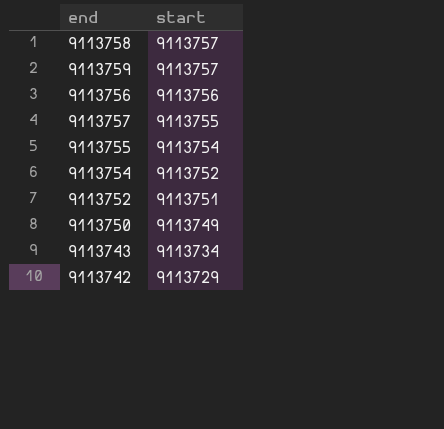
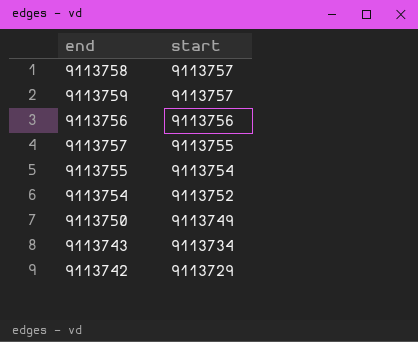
row 9113752: 9113751 -> none

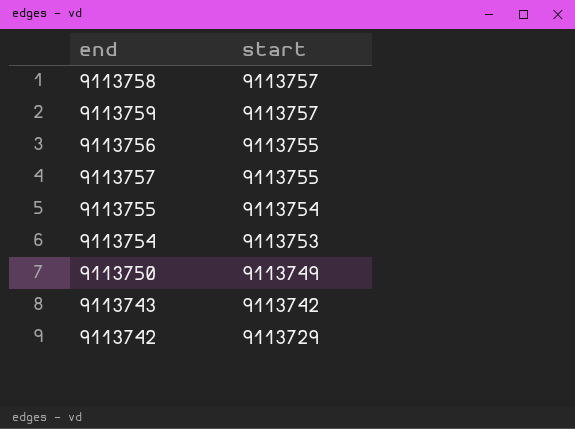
9113756 | start: 9113756 -> 9113755
9113754 | start: 9113752 -> 9113753
9113743 | start: 9113734 -> 9113742

